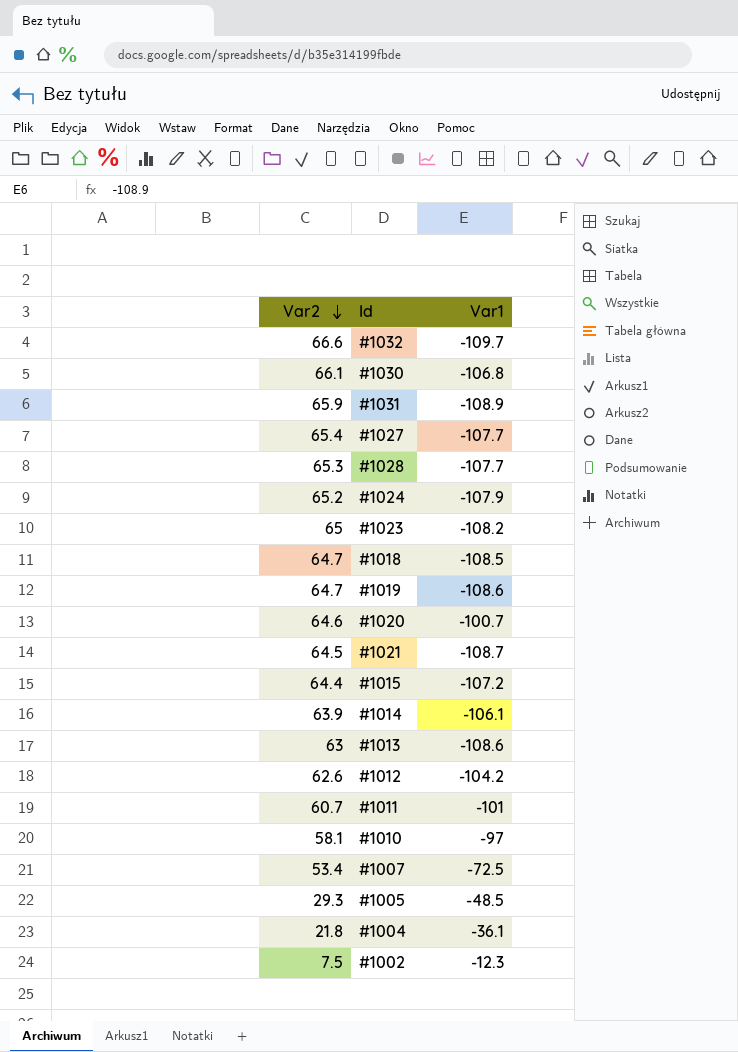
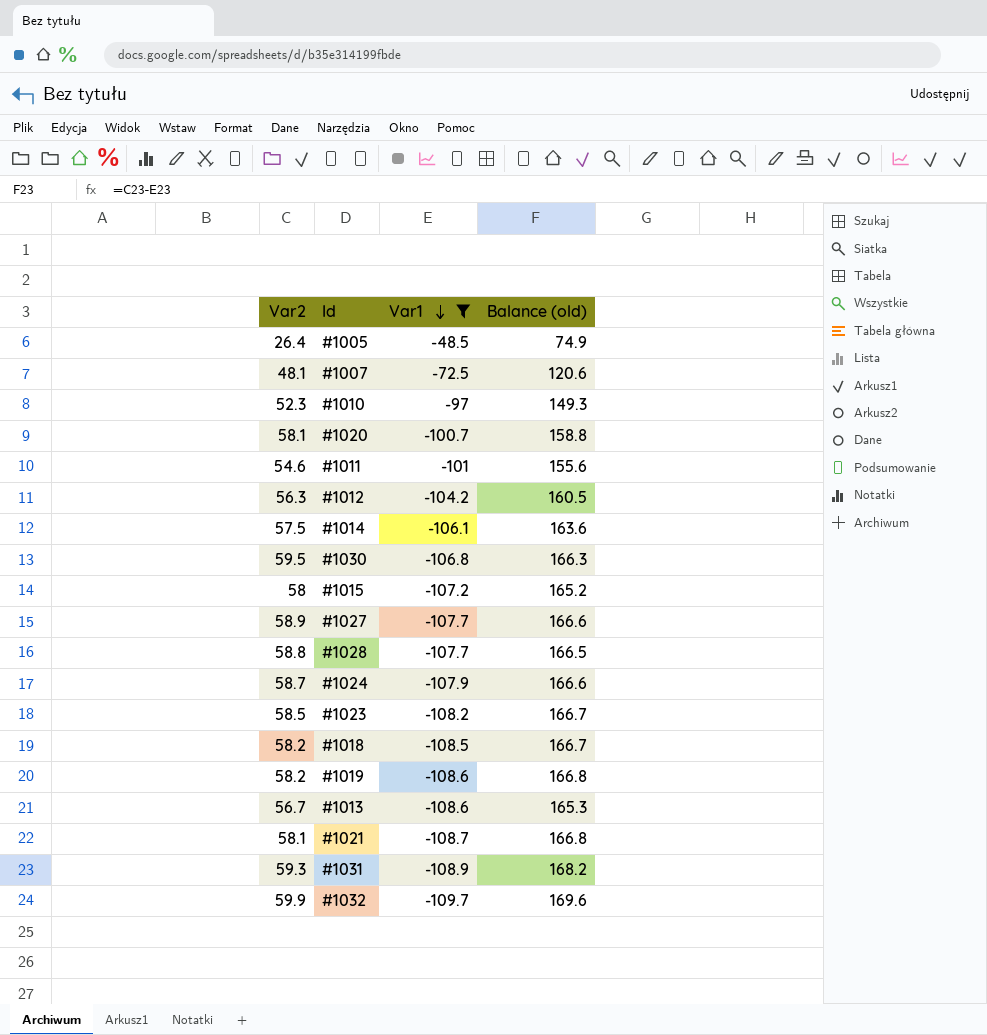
filter: none -> Var1 <= -48.5
row order: Var2 descending -> Var1 descending
column Balance (old) | formula: none -> [Var2] - [Var1]
#1005 | Var2: 29.3 -> 26.4
#1007 | Var2: 53.4 -> 48.1
#1010 | Var2: 58.1 -> 52.3
#1020 | Var2: 64.6 -> 58.1
#1011 | Var2: 60.7 -> 54.6
#1012 | Var2: 62.6 -> 56.3
#1014 | Var2: 63.9 -> 57.5
#1030 | Var2: 66.1 -> 59.5
#1015 | Var2: 64.4 -> 58
#1027 | Var2: 65.4 -> 58.9
#1028 | Var2: 65.3 -> 58.8
#1024 | Var2: 65.2 -> 58.7
#1023 | Var2: 65 -> 58.5
#1018 | Var2: 64.7 -> 58.2
#1019 | Var2: 64.7 -> 58.2
#1013 | Var2: 63 -> 56.7
#1021 | Var2: 64.5 -> 58.1
#1031 | Var2: 65.9 -> 59.3
#1032 | Var2: 66.6 -> 59.9

